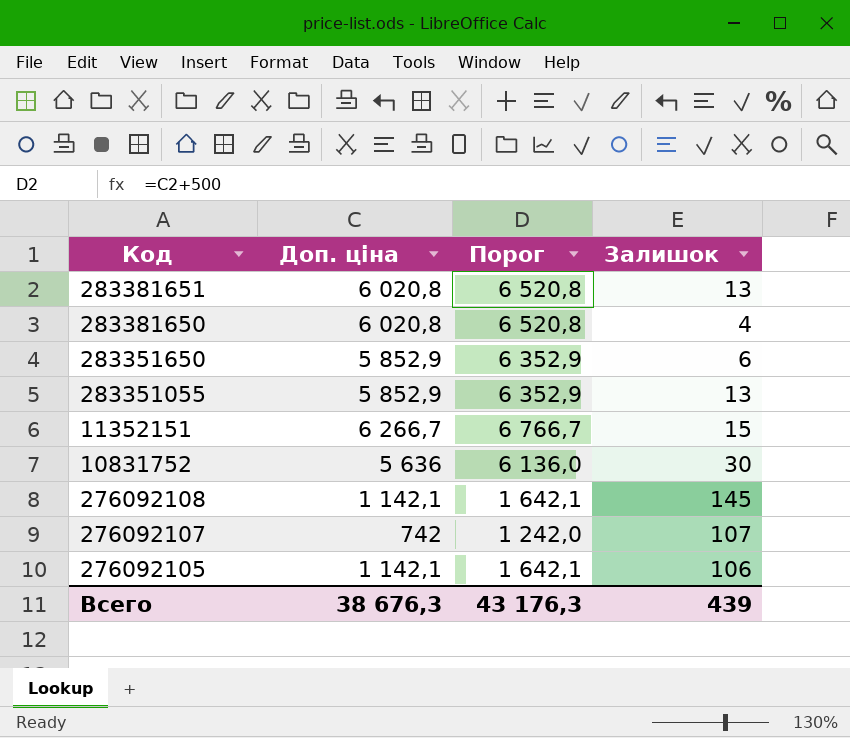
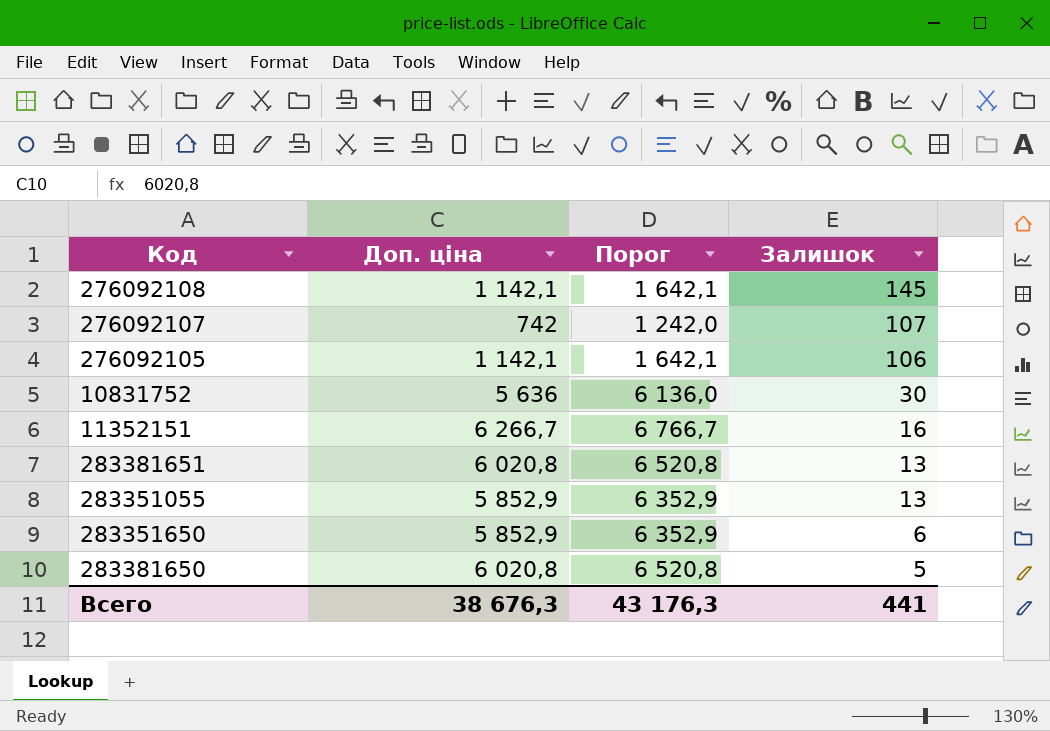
row order: none -> Залишок descending
11352151 | Залишок: 15 -> 16
283381650 | Залишок: 4 -> 5
Всего | Залишок: 439 -> 441

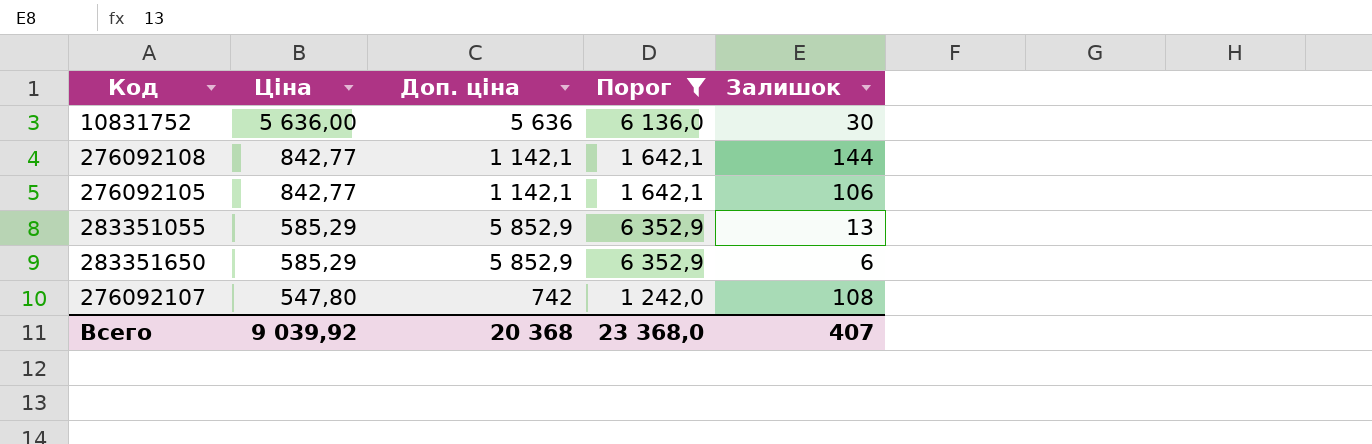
filter: none -> Порог <= 6 352,9
row order: Залишок descending -> Ціна descending
column Ціна | position: none -> 2
276092108 | Залишок: 145 -> 144
276092107 | Залишок: 107 -> 108
Всего | Доп. ціна: 38 676,3 -> 20 368
Всего | Порог: 43 176,3 -> 23 368,0
Всего | Залишок: 441 -> 407

